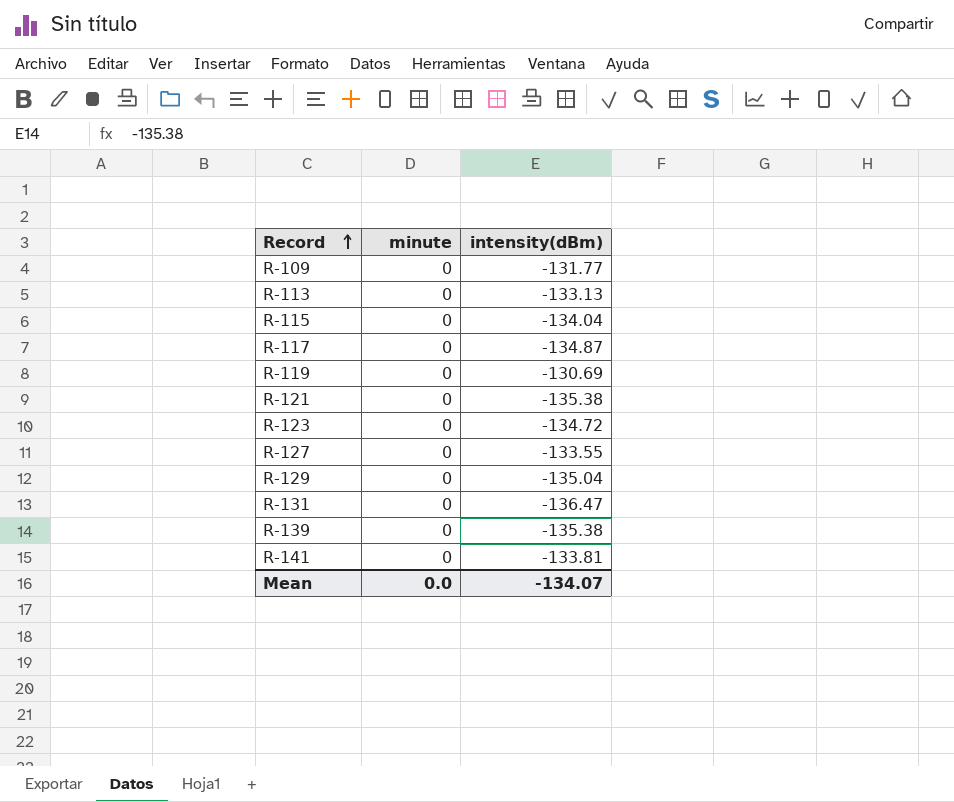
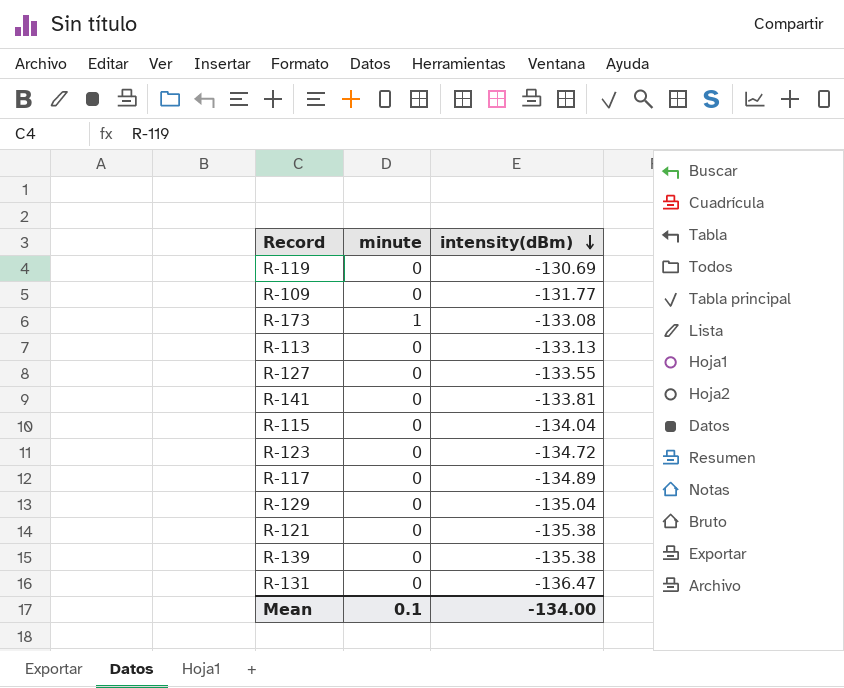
row order: Record ascending -> intensity(dBm) descending
row R-173: none -> 1 | -133.08
R-117 | intensity(dBm): -134.87 -> -134.89
Mean | minute: 0.0 -> 0.1
Mean | intensity(dBm): -134.07 -> -134.00

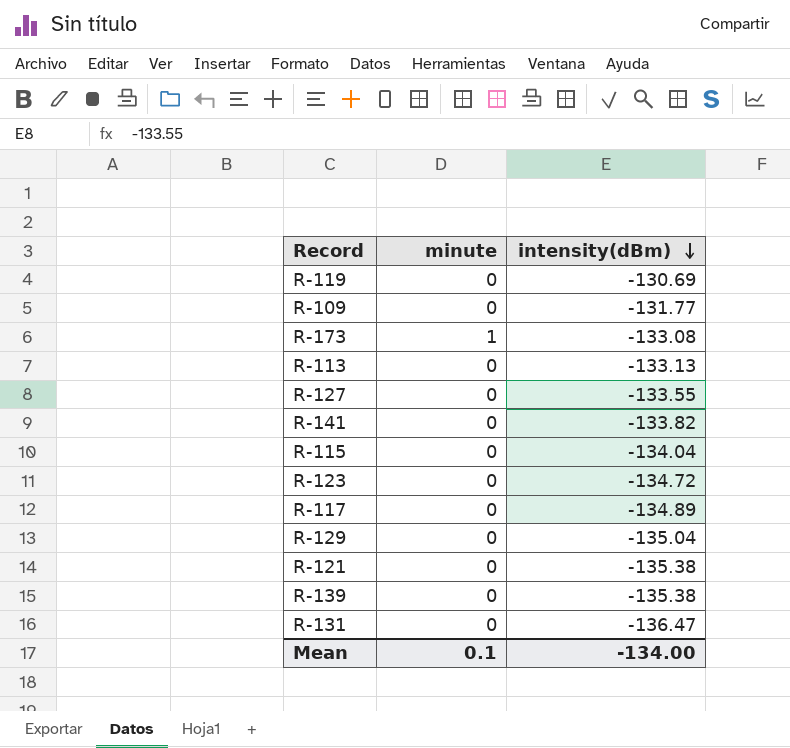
R-141 | intensity(dBm): -133.81 -> -133.82

